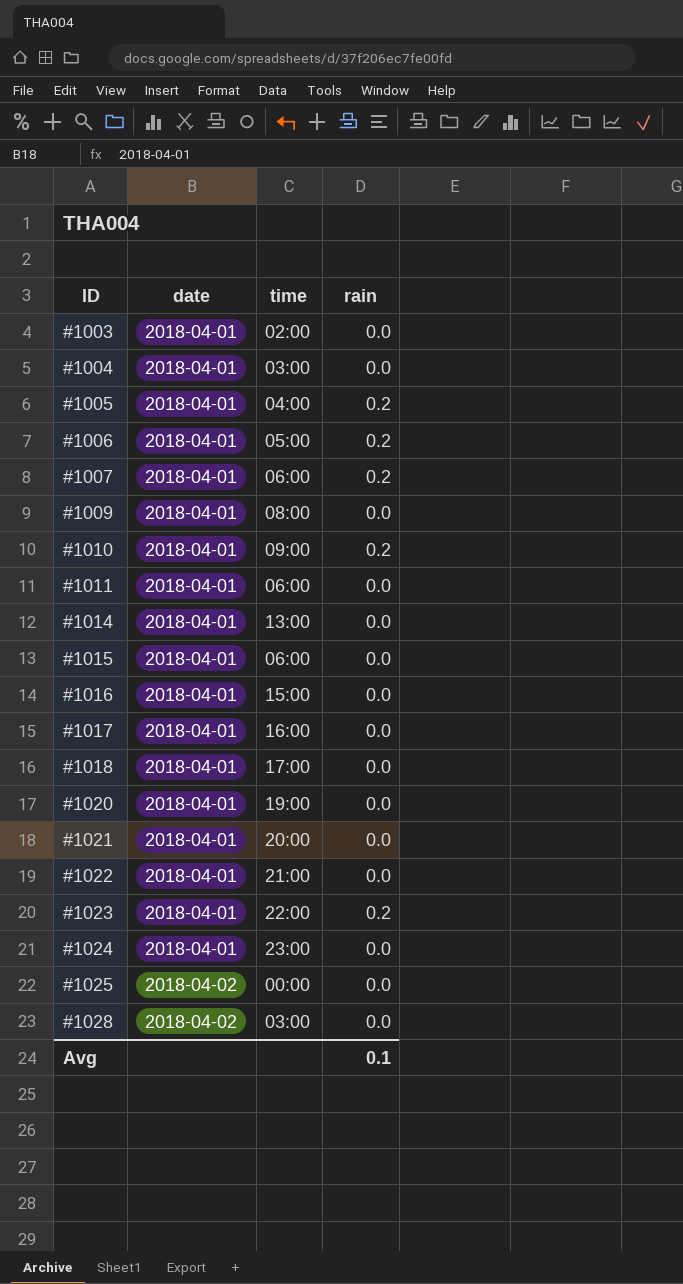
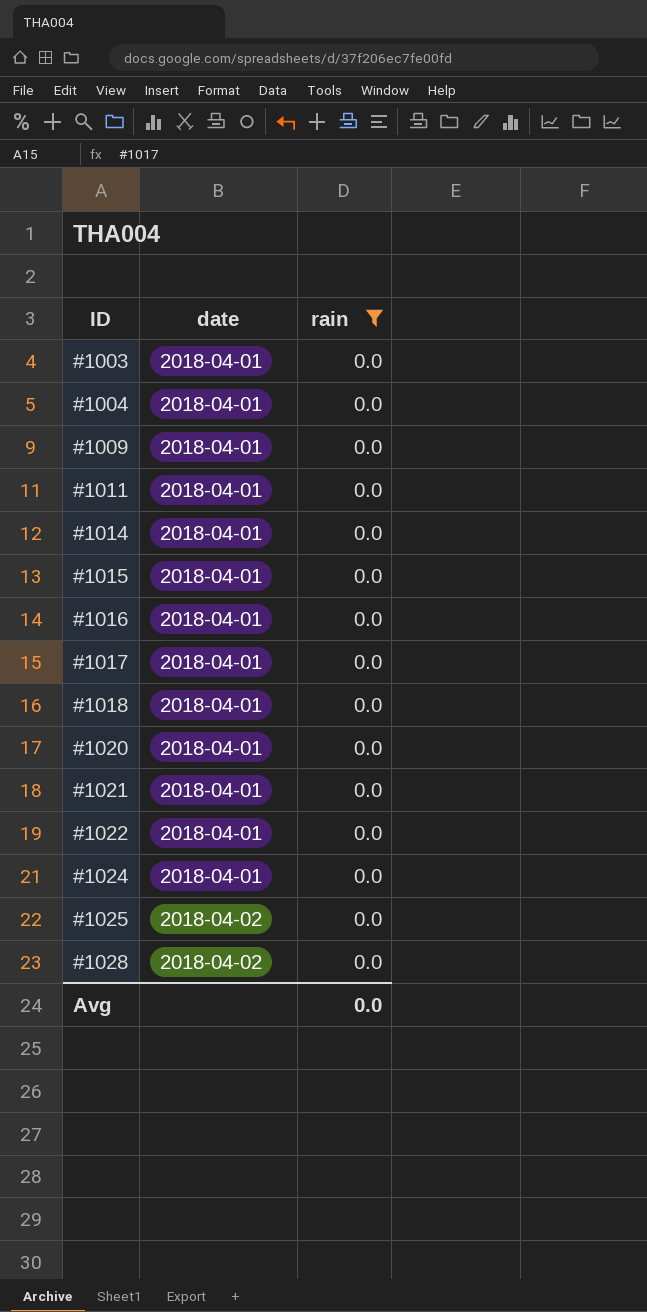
filter: none -> rain = 0.0
column time | position: 3 -> none
Avg | rain: 0.1 -> 0.0

